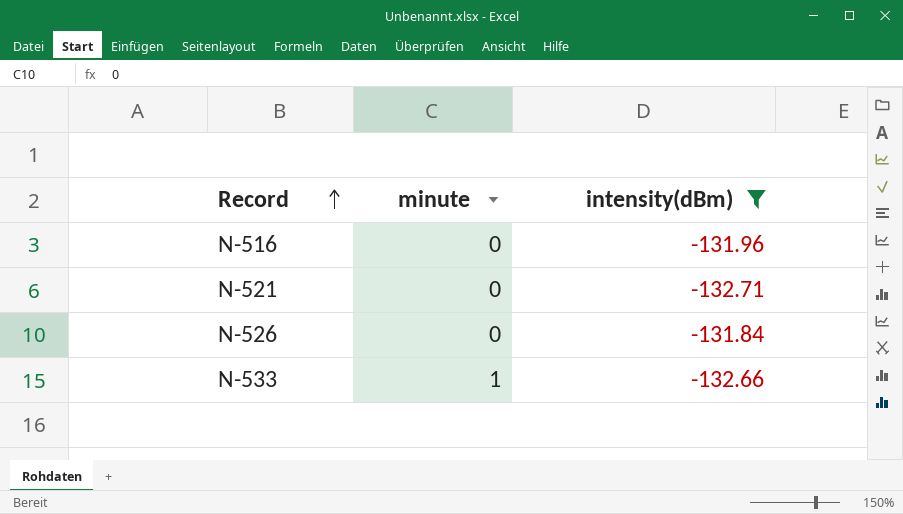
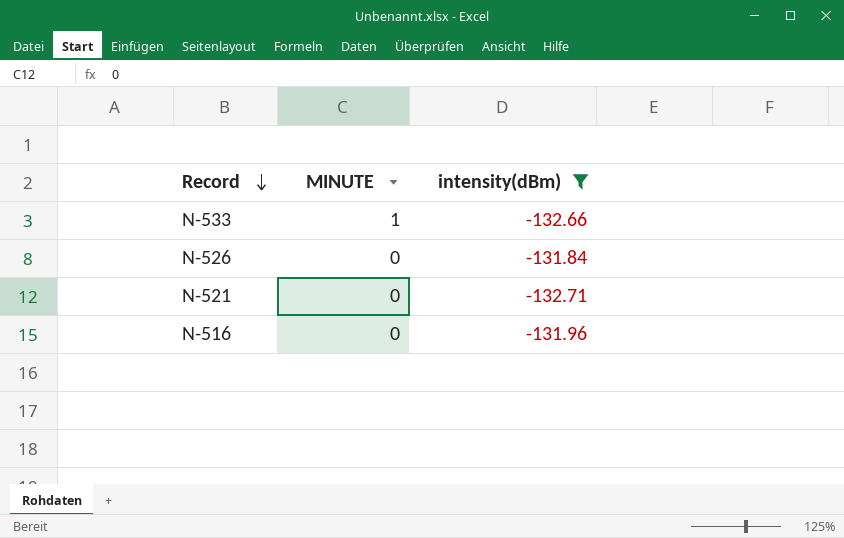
row order: Record ascending -> Record descending
column name: minute -> MINUTE

